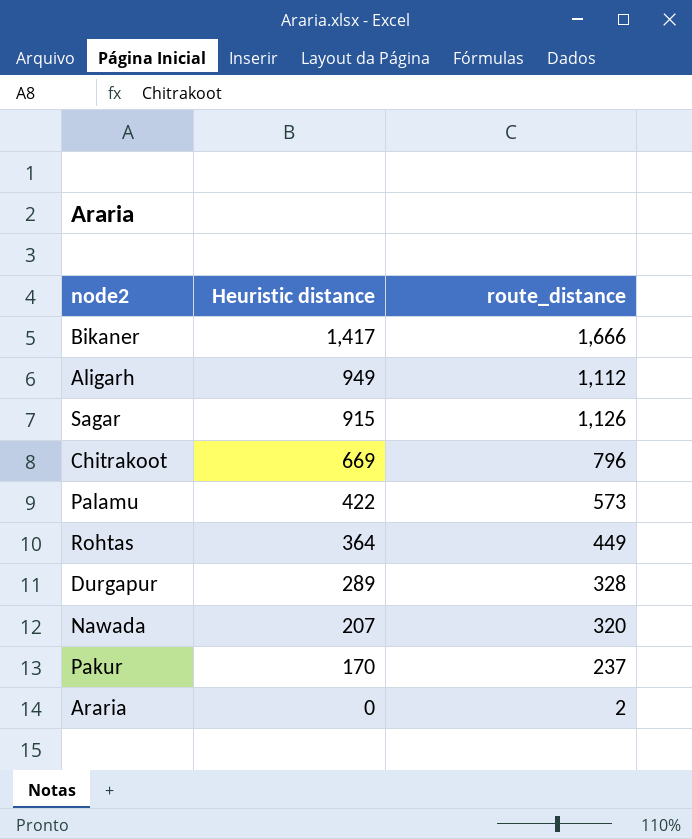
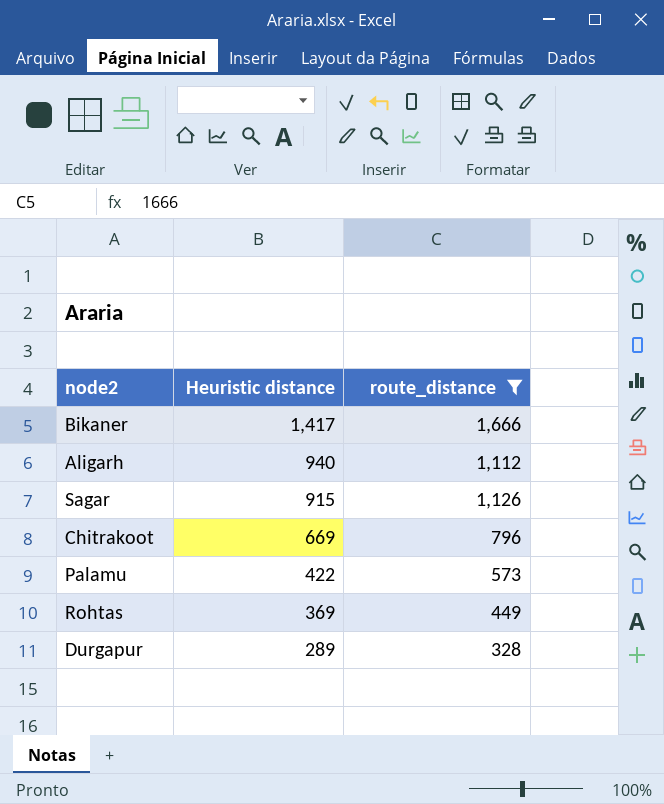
filter: none -> route_distance >= 328
Aligarh | Heuristic distance: 949 -> 940
Rohtas | Heuristic distance: 364 -> 369

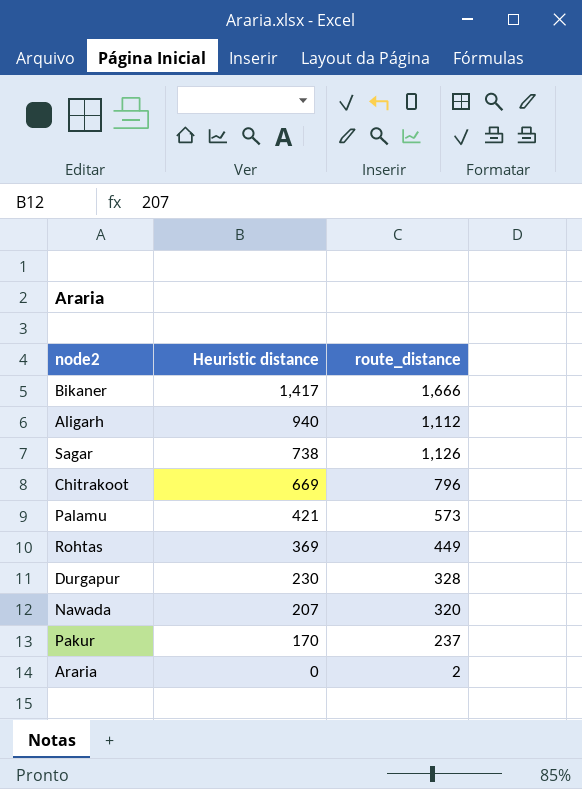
filter: route_distance >= 328 -> none
Sagar | Heuristic distance: 915 -> 738
Palamu | Heuristic distance: 422 -> 421
Durgapur | Heuristic distance: 289 -> 230

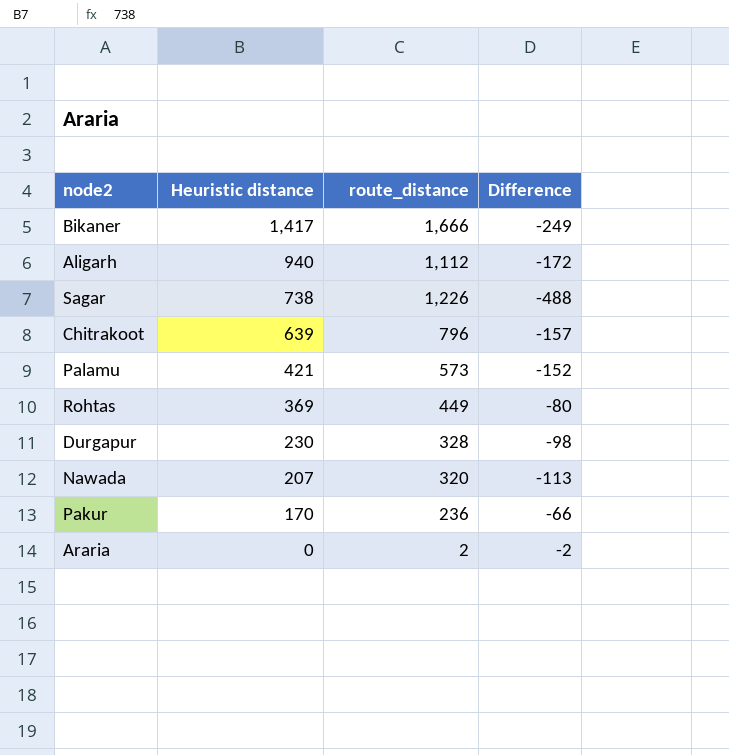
column Difference | formula: none -> [Heuristic distance] - [route_distance]
Sagar | route_distance: 1,126 -> 1,226
Chitrakoot | Heuristic distance: 669 -> 639
Pakur | route_distance: 237 -> 236

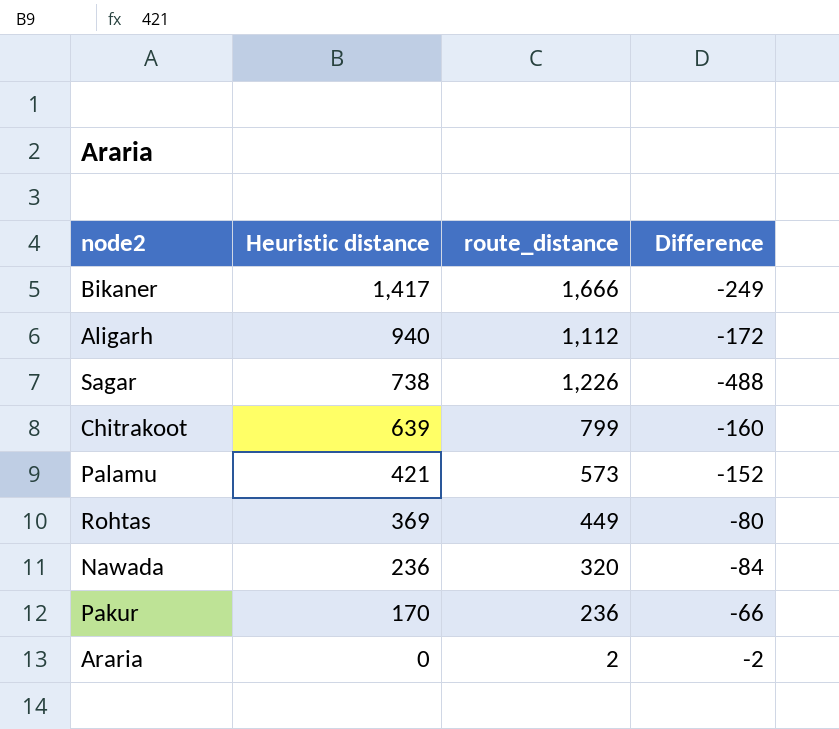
row Durgapur: 230 | 328 | -98 -> none
Chitrakoot | route_distance: 796 -> 799
Chitrakoot | Difference: -157 -> -160
Nawada | Heuristic distance: 207 -> 236
Nawada | Difference: -113 -> -84

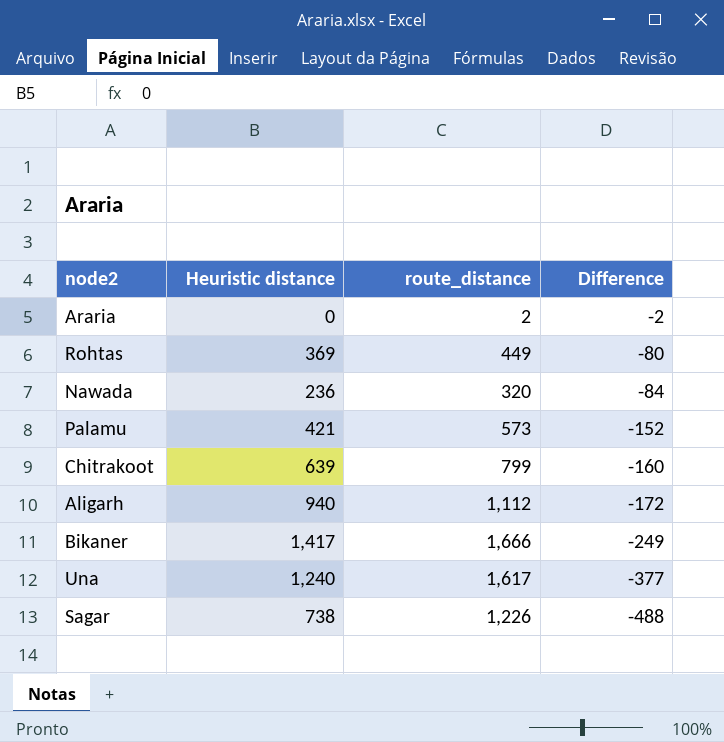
row order: Heuristic distance descending -> Difference descending
row Pakur: 170 | 236 | -66 -> none
row Una: none -> 1,240 | 1,617 | -377

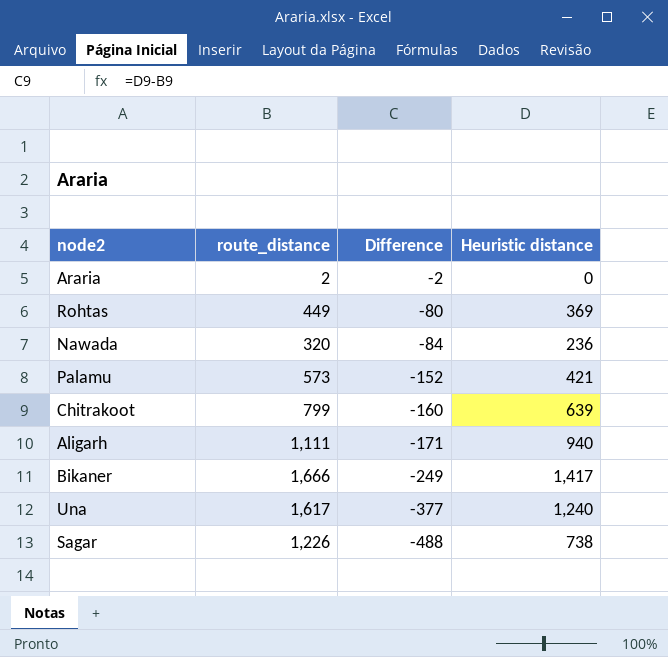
column Heuristic distance | position: 2 -> 4
Aligarh | route_distance: 1,112 -> 1,111
Aligarh | Difference: -172 -> -171

